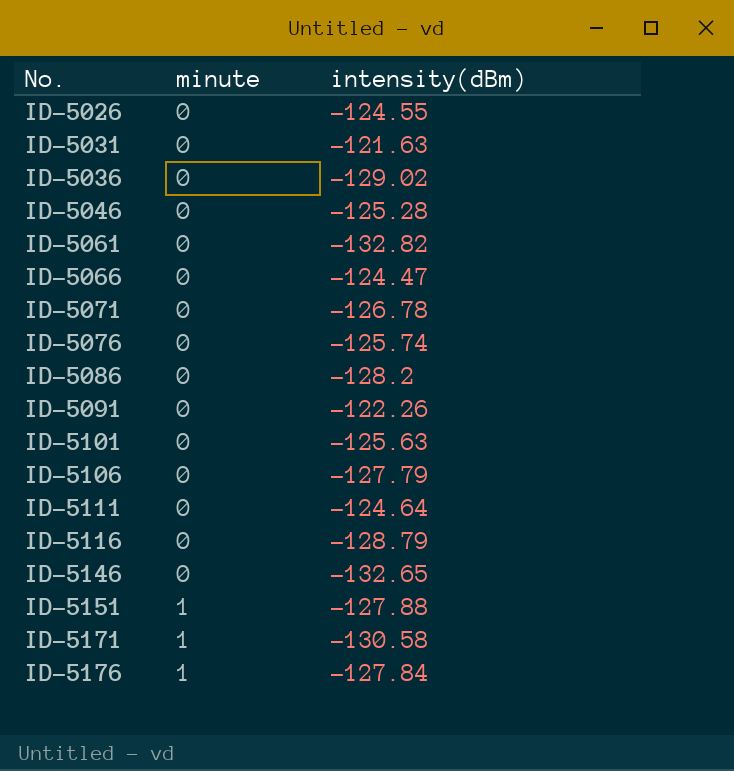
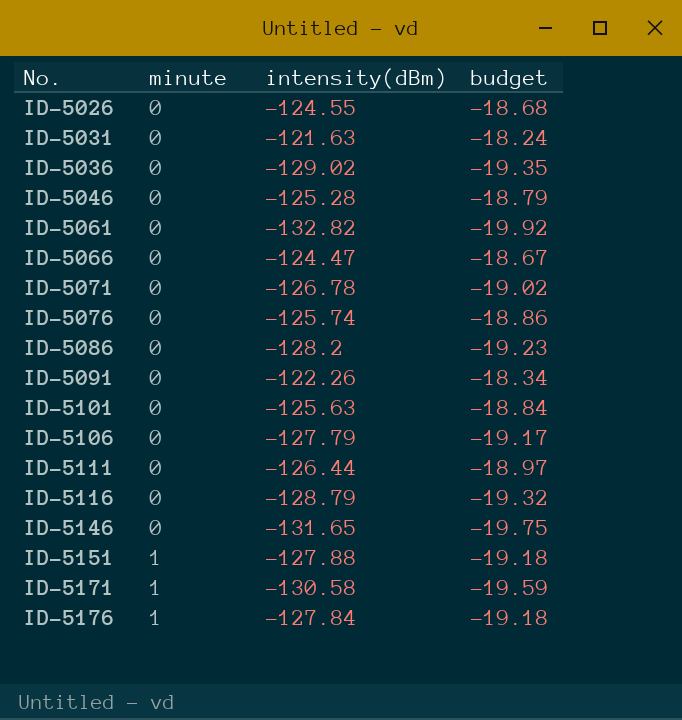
column budget | formula: none -> [intensity(dBm)] * 0.15
ID-5111 | intensity(dBm): -124.64 -> -126.44
ID-5146 | intensity(dBm): -132.65 -> -131.65

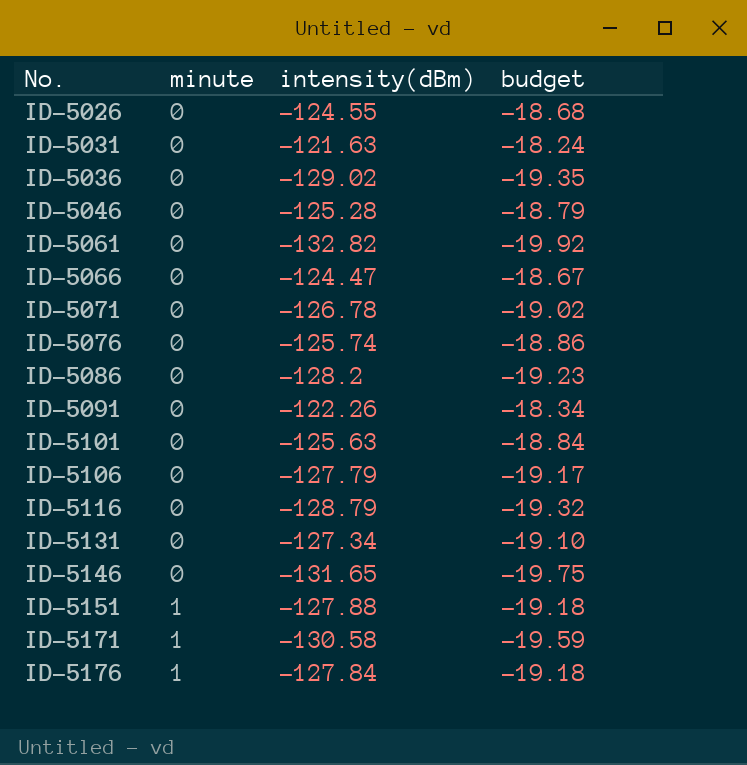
row ID-5111: 0 | -126.44 | -18.97 -> none
row ID-5131: none -> 0 | -127.34 | -19.10

